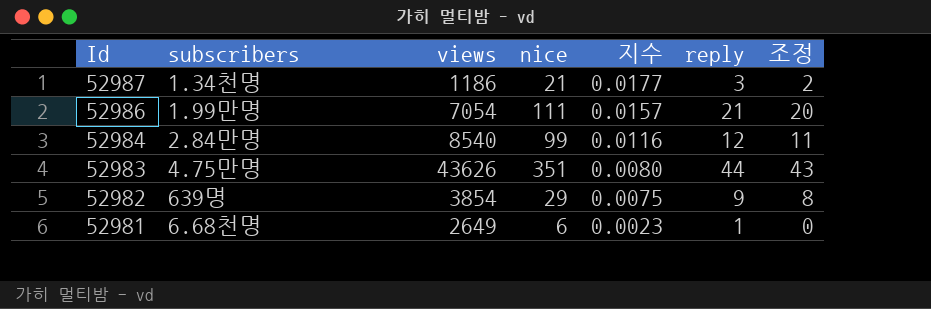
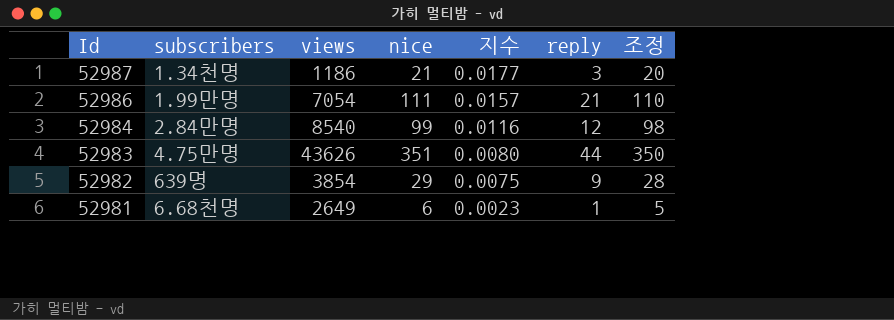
column 조정 | formula: [reply] - 1 -> [nice] - 1

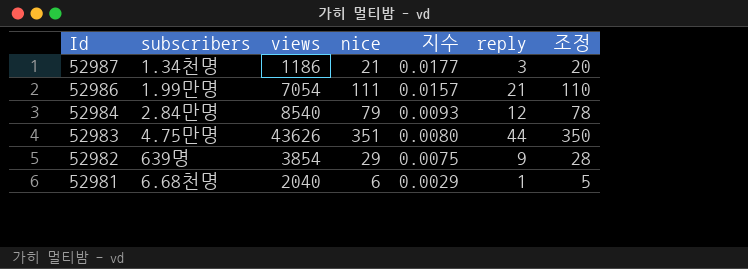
52984 | nice: 99 -> 79
52984 | 지수: 0.0116 -> 0.0093
52984 | 조정: 98 -> 78
52981 | views: 2649 -> 2040
52981 | 지수: 0.0023 -> 0.0029

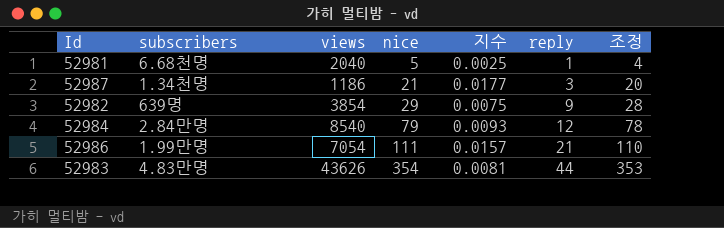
row order: Id descending -> nice ascending
52981 | nice: 6 -> 5
52981 | 지수: 0.0029 -> 0.0025
52981 | 조정: 5 -> 4
52983 | subscribers: 4.75만명 -> 4.83만명
52983 | nice: 351 -> 354
52983 | 지수: 0.0080 -> 0.0081
52983 | 조정: 350 -> 353

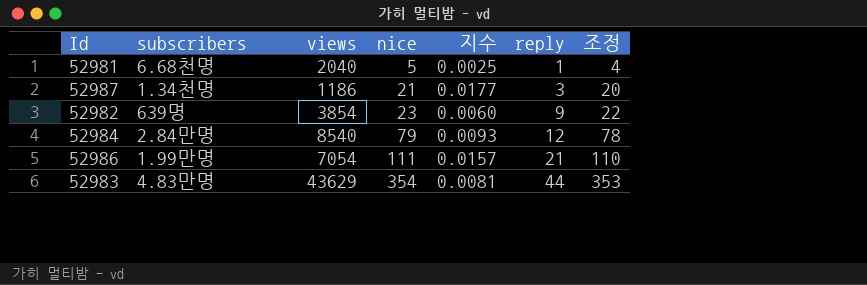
52982 | nice: 29 -> 23
52982 | 지수: 0.0075 -> 0.0060
52982 | 조정: 28 -> 22
52983 | views: 43626 -> 43629

